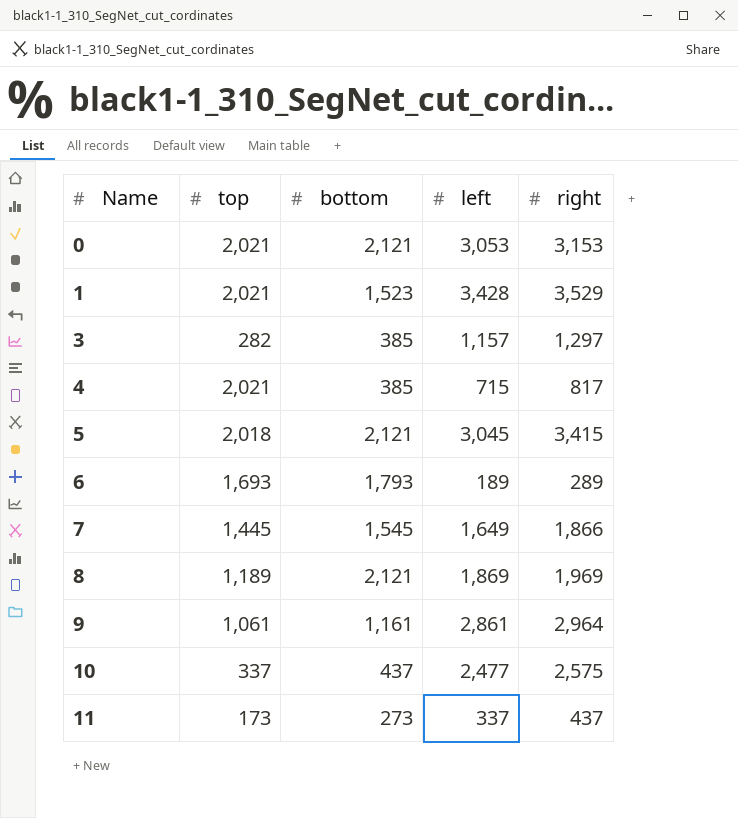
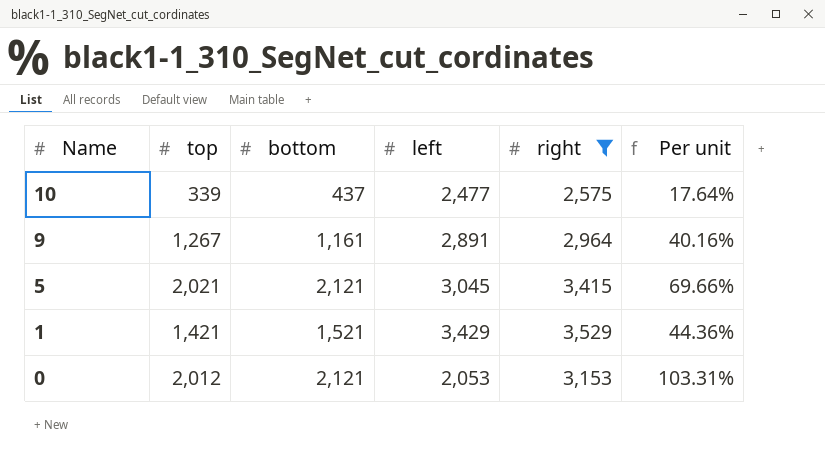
filter: none -> right >= 2,575
row order: Name ascending -> Name descending
column Per unit | formula: none -> [bottom] / [left]
10 | top: 337 -> 339
9 | top: 1,061 -> 1,267
9 | left: 2,861 -> 2,891
5 | top: 2,018 -> 2,021
1 | top: 2,021 -> 1,421
1 | bottom: 1,523 -> 1,521
1 | left: 3,428 -> 3,429
0 | top: 2,021 -> 2,012
0 | left: 3,053 -> 2,053

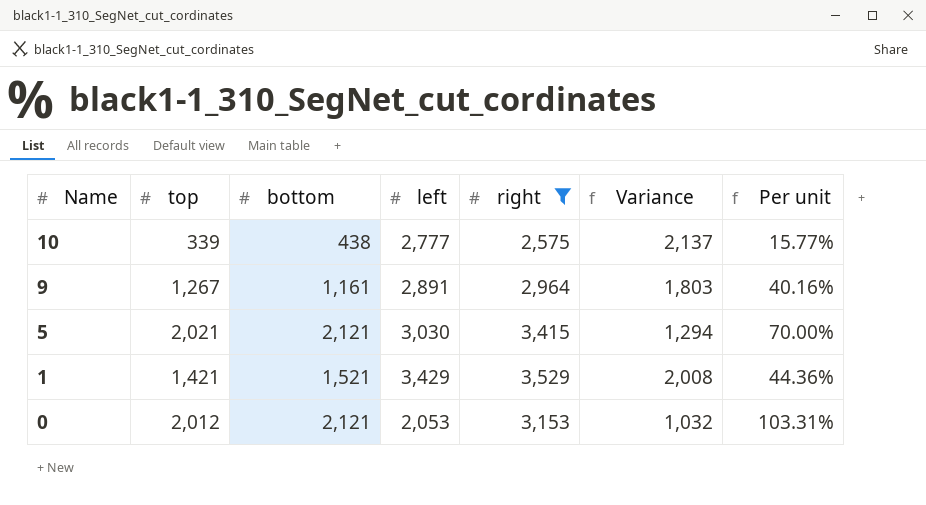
column Variance | formula: none -> [right] - [bottom]
10 | bottom: 437 -> 438
10 | left: 2,477 -> 2,777
10 | Per unit: 17.64% -> 15.77%
5 | left: 3,045 -> 3,030
5 | Per unit: 69.66% -> 70.00%

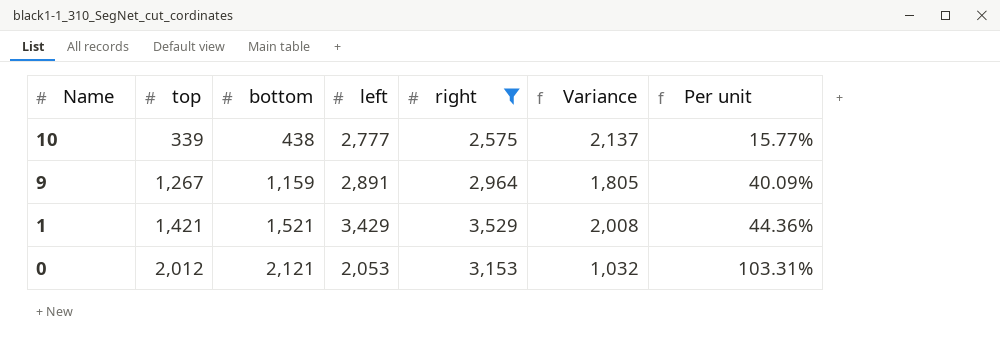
row 5: 2,021 | 2,121 | 3,030 | 3,415 | 1,294 | 70.00% -> none
9 | bottom: 1,161 -> 1,159
9 | Variance: 1,803 -> 1,805
9 | Per unit: 40.16% -> 40.09%

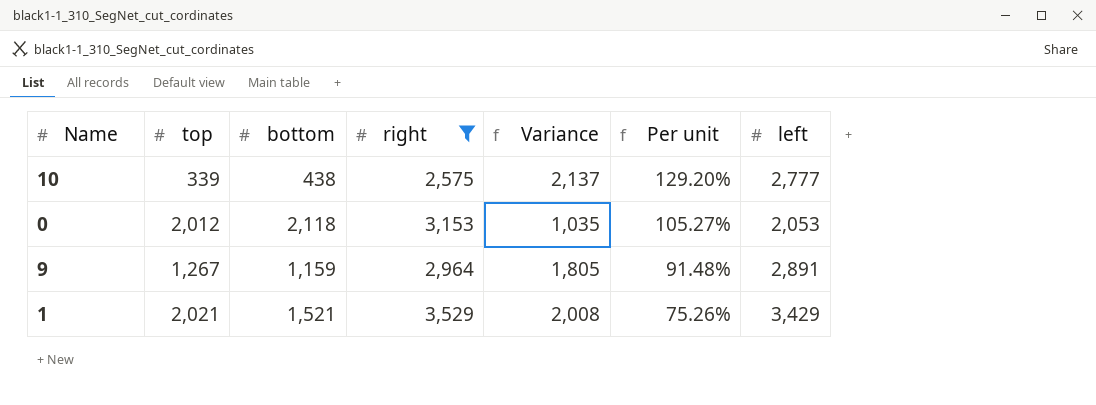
row order: Name descending -> Per unit descending
column Per unit | formula: [bottom] / [left] -> [bottom] / [top]
column left | position: 4 -> 7
0 | bottom: 2,121 -> 2,118
0 | Variance: 1,032 -> 1,035
1 | top: 1,421 -> 2,021

